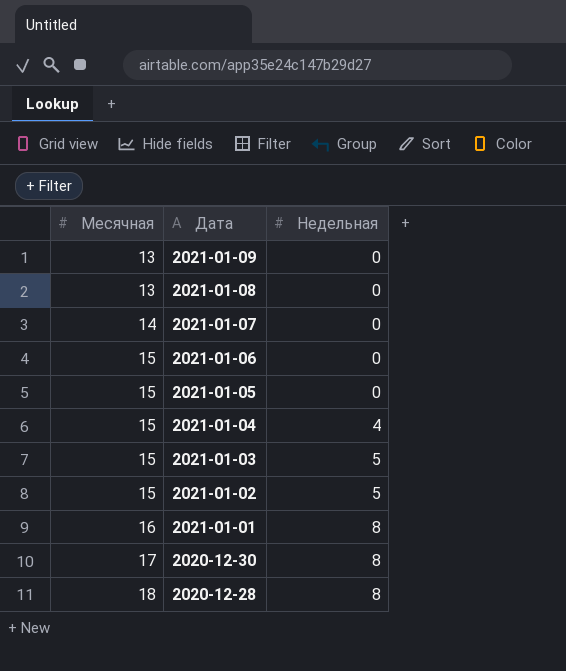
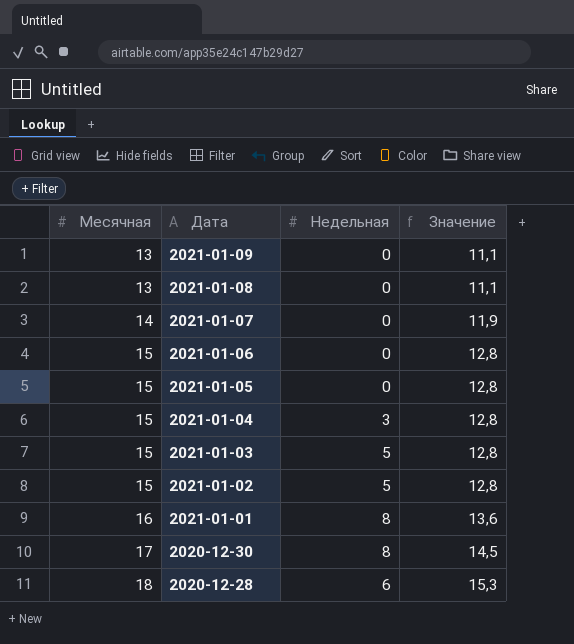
column Значение | formula: none -> [Месячная] * 0,85
2021-01-04 | Недельная: 4 -> 3
2020-12-28 | Недельная: 8 -> 6

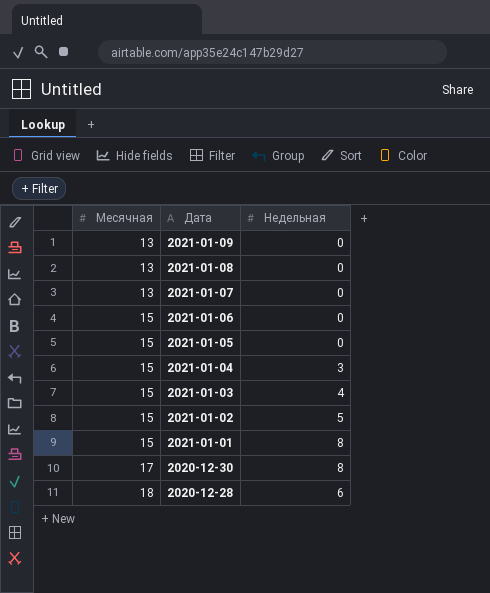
column Значение | formula: [Месячная] * 0,85 -> none
2021-01-07 | Месячная: 14 -> 13
2021-01-03 | Недельная: 5 -> 4
2021-01-01 | Месячная: 16 -> 15

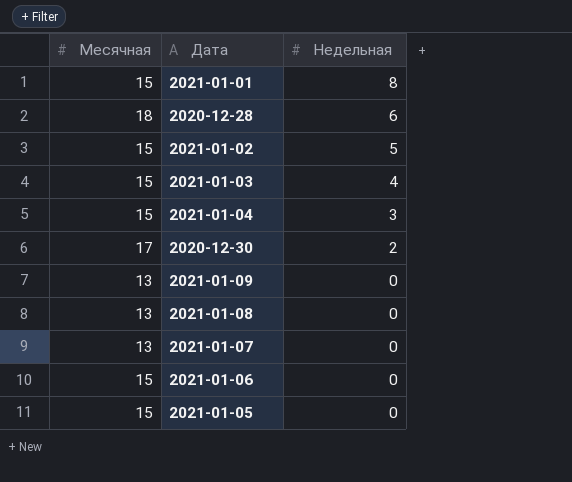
row order: Месячная ascending -> Недельная descending
2020-12-30 | Недельная: 8 -> 2

